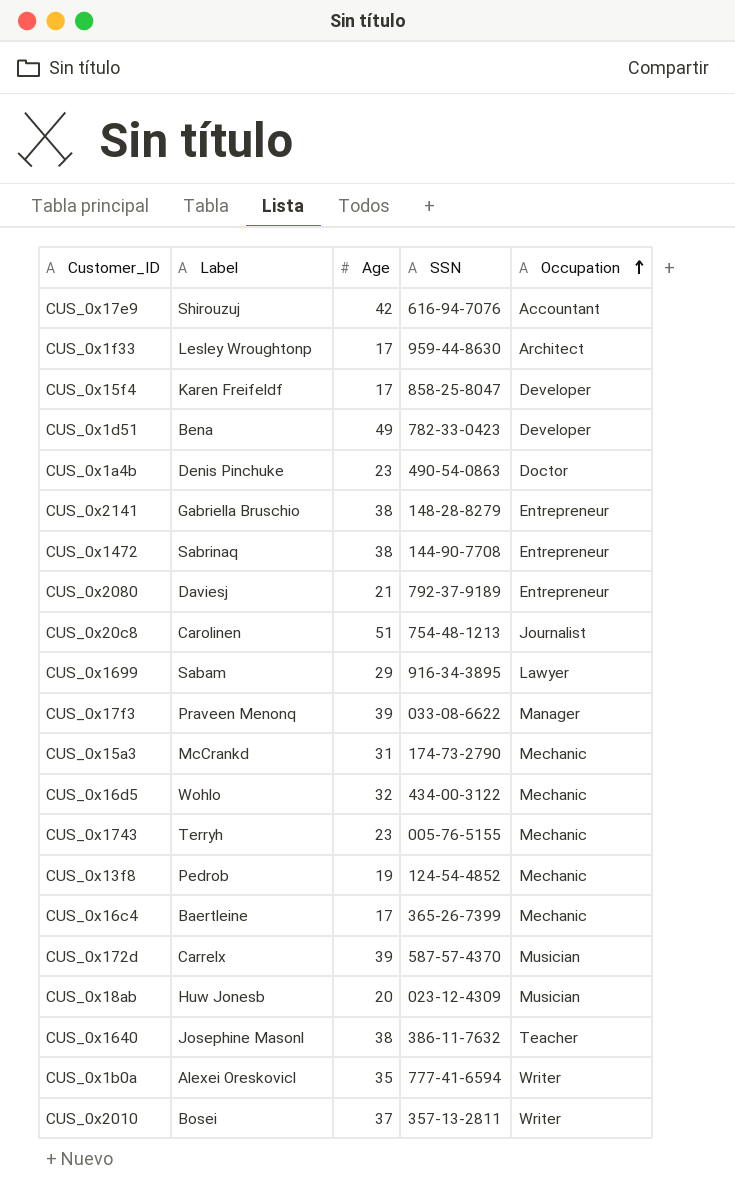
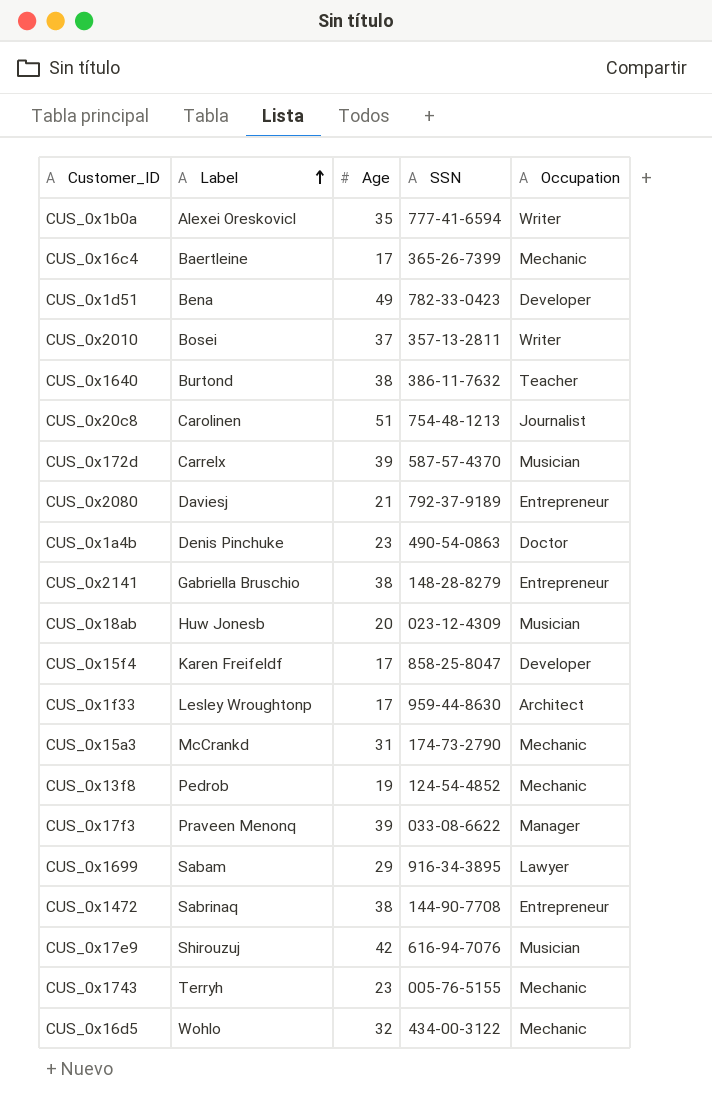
row order: Occupation ascending -> Label ascending
CUS_0x1640 | Label: Josephine Masonl -> Burtond
CUS_0x17e9 | Occupation: Accountant -> Musician

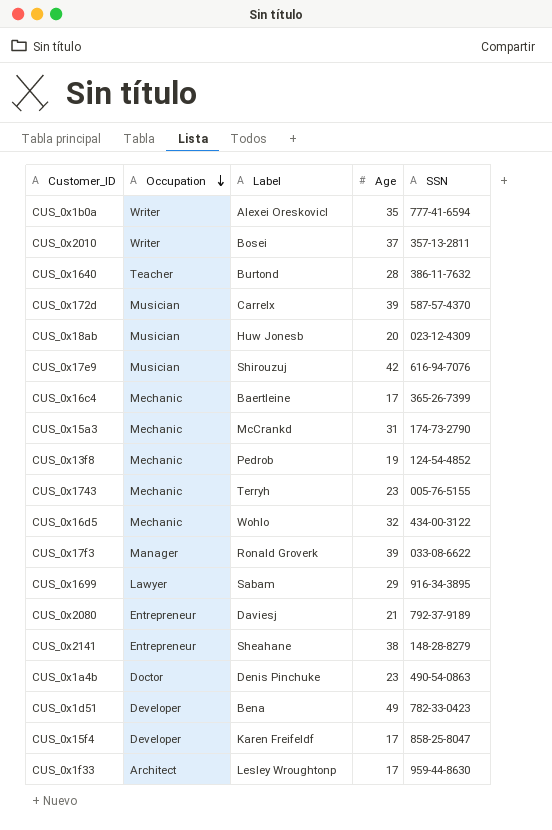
row order: Label ascending -> Occupation descending
column Occupation | position: 5 -> 2
row CUS_0x20c8: Carolinen | 51 | 754-48-1213 | Journalist -> none
row CUS_0x1472: Sabrinaq | 38 | 144-90-7708 | Entrepreneur -> none
CUS_0x1640 | Age: 38 -> 28
CUS_0x17f3 | Label: Praveen Menonq -> Ronald Groverk
CUS_0x2141 | Label: Gabriella Bruschio -> Sheahane

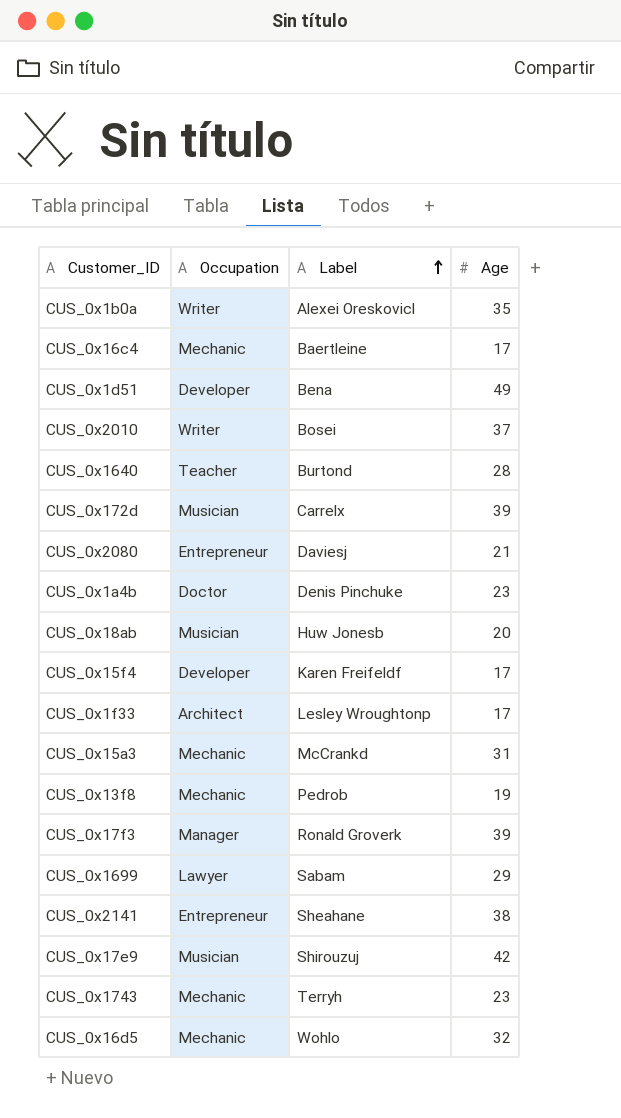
row order: Occupation descending -> Label ascending
column SSN | position: 5 -> none

